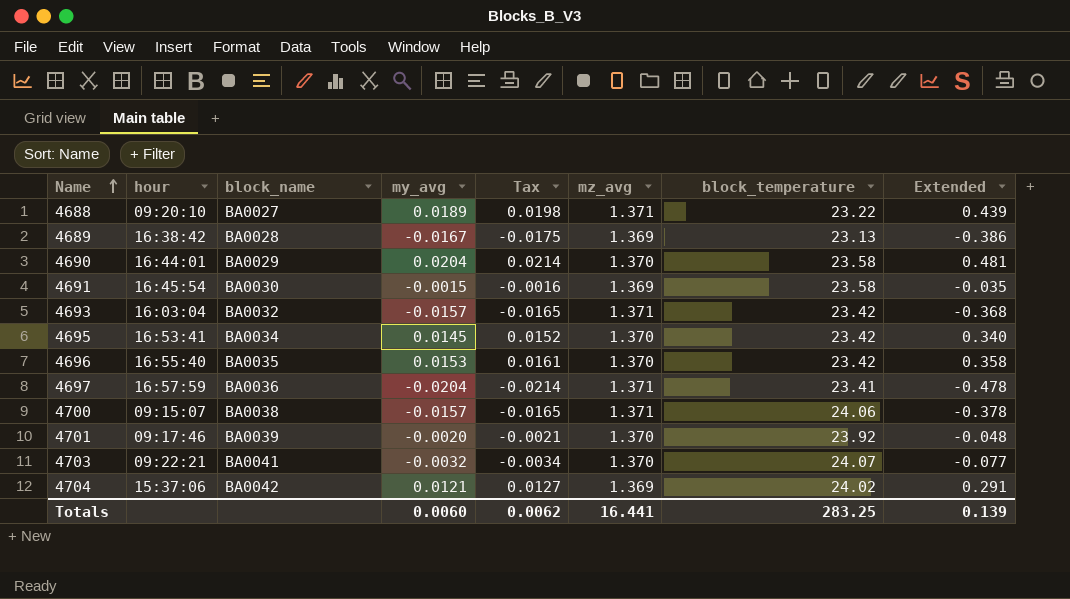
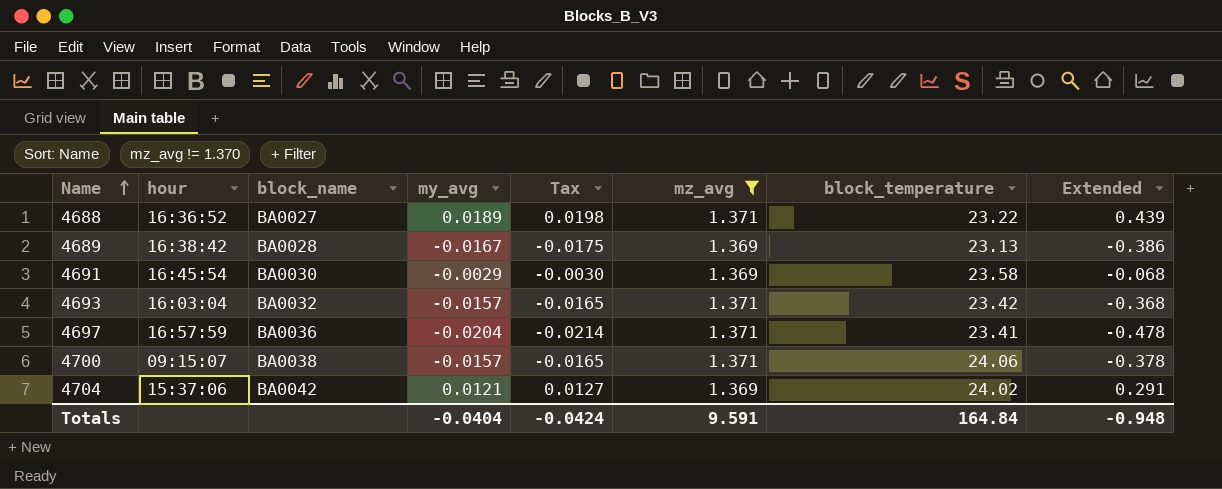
filter: none -> mz_avg != 1.370
4688 | hour: 09:20:10 -> 16:36:52
4691 | my_avg: -0.0015 -> -0.0029
4691 | Tax: -0.0016 -> -0.0030
4691 | Extended: -0.035 -> -0.068
Totals | my_avg: 0.0060 -> -0.0404
Totals | Tax: 0.0062 -> -0.0424
Totals | mz_avg: 16.441 -> 9.591
Totals | block_temperature: 283.25 -> 164.84
Totals | Extended: 0.139 -> -0.948

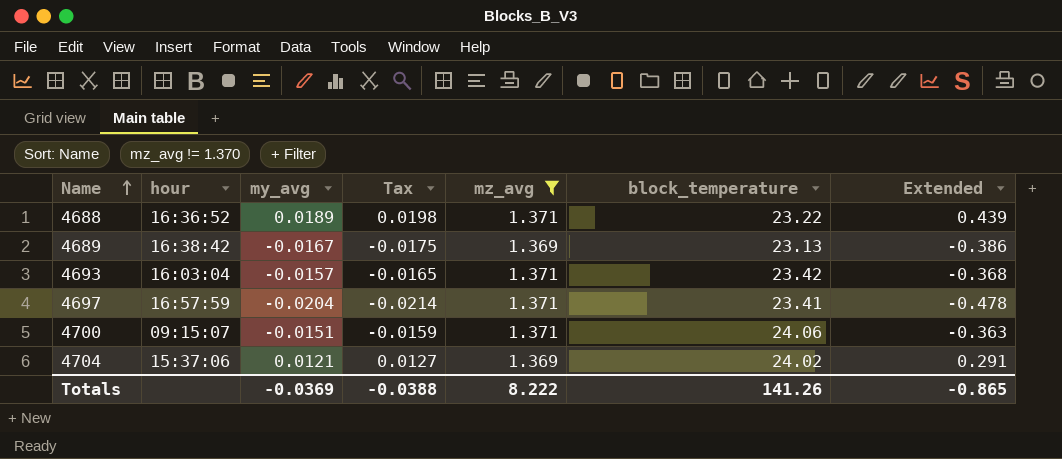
column block_name | position: 3 -> none
row 4691: 16:45:54 | BA0030 | -0.0029 | -0.0030 | 1.369 | 23.58 | -0.068 -> none
4700 | my_avg: -0.0157 -> -0.0151
4700 | Tax: -0.0165 -> -0.0159
4700 | Extended: -0.378 -> -0.363
Totals | my_avg: -0.0404 -> -0.0369
Totals | Tax: -0.0424 -> -0.0388
Totals | mz_avg: 9.591 -> 8.222
Totals | block_temperature: 164.84 -> 141.26
Totals | Extended: -0.948 -> -0.865

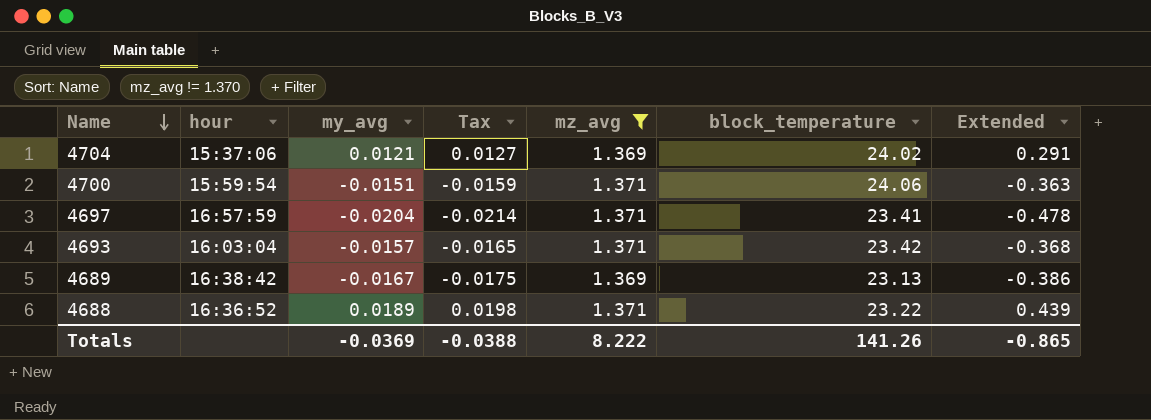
row order: Name ascending -> Name descending
4700 | hour: 09:15:07 -> 15:59:54

